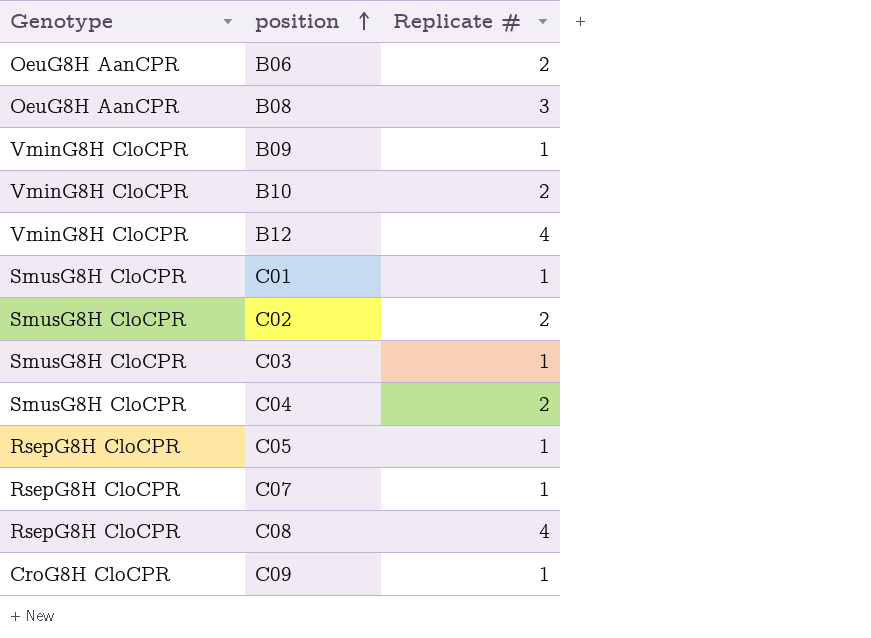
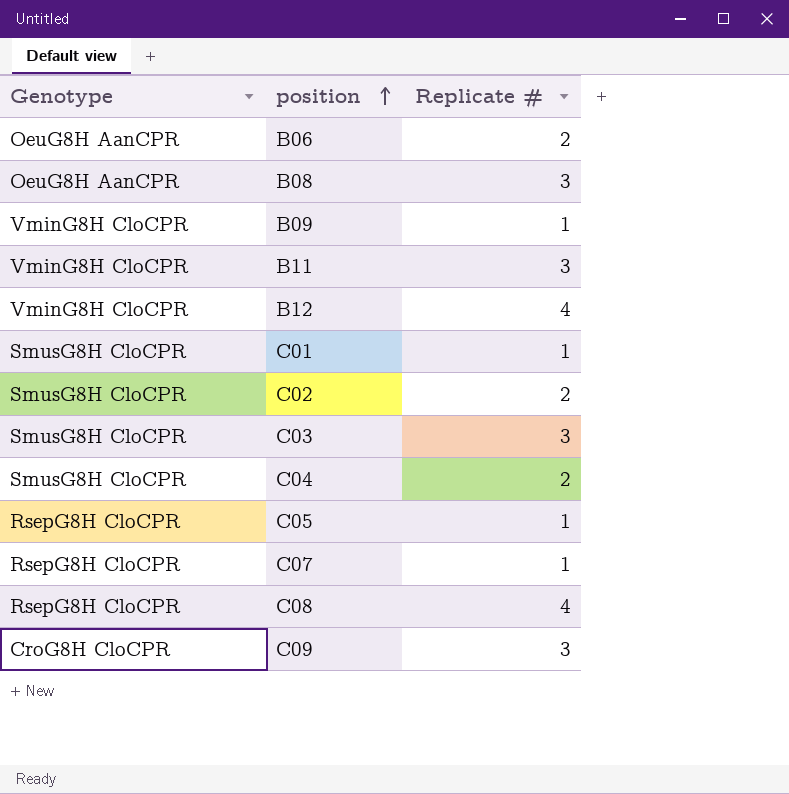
row B10: VminG8H CloCPR | 2 -> none
row B11: none -> VminG8H CloCPR | 3
C03 | Replicate #: 1 -> 3
C09 | Replicate #: 1 -> 3

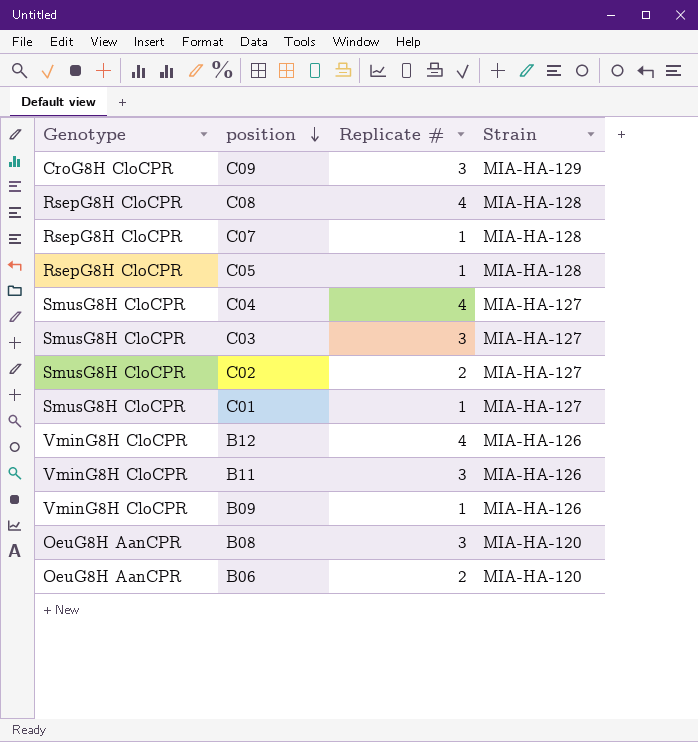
row order: position ascending -> position descending
column Strain | position: none -> 4
C04 | Replicate #: 2 -> 4

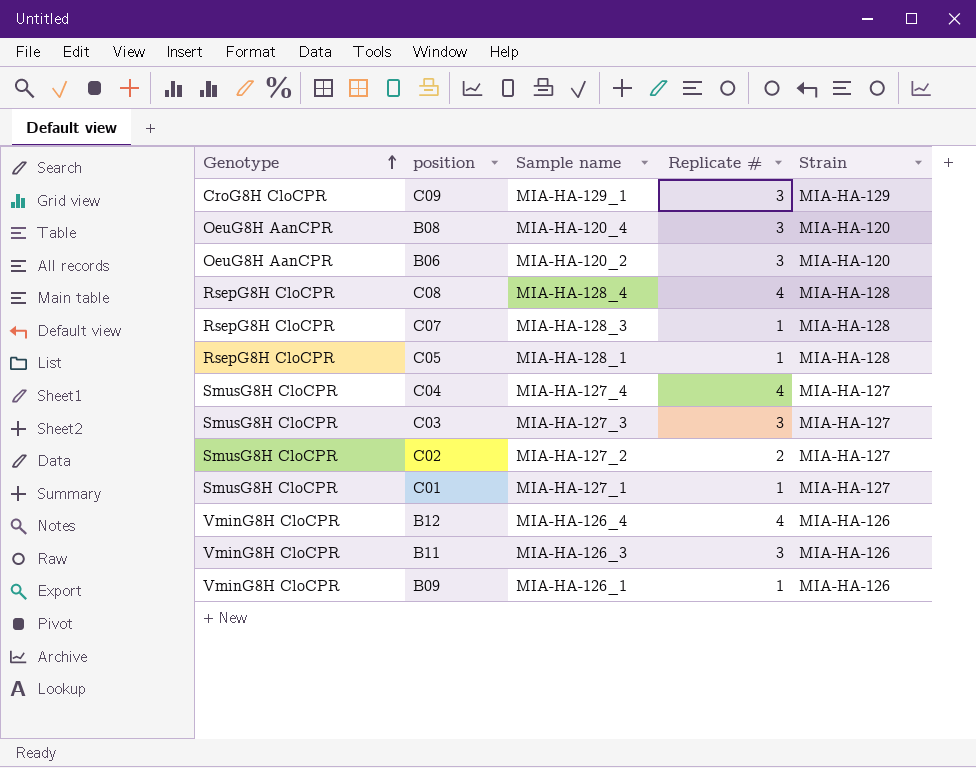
row order: position descending -> Genotype ascending
column Sample name | position: none -> 3
B06 | Replicate #: 2 -> 3

